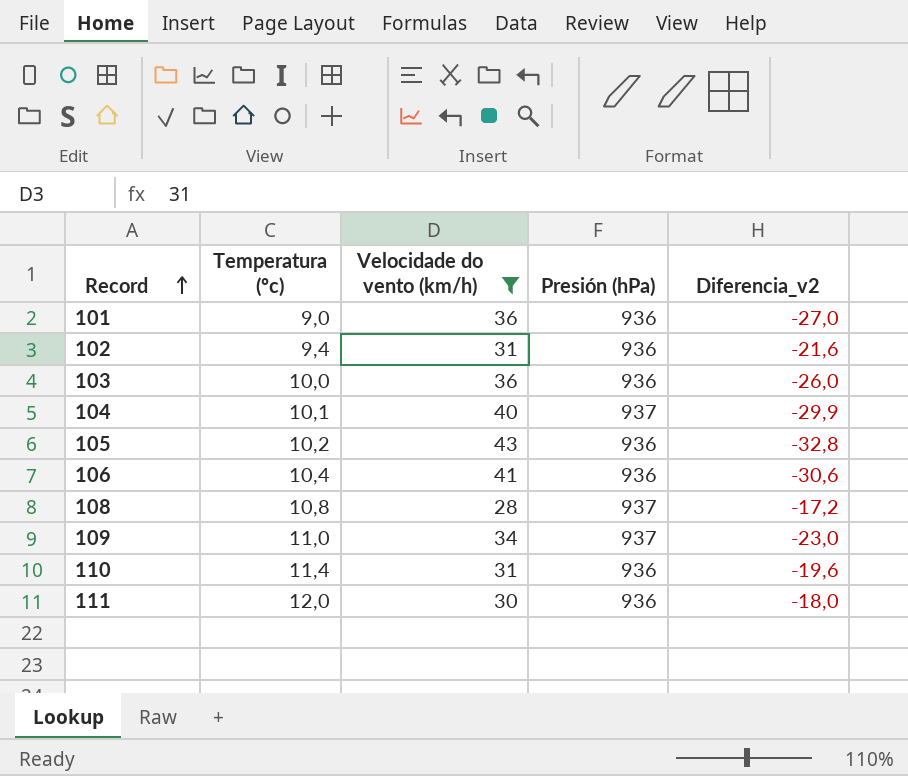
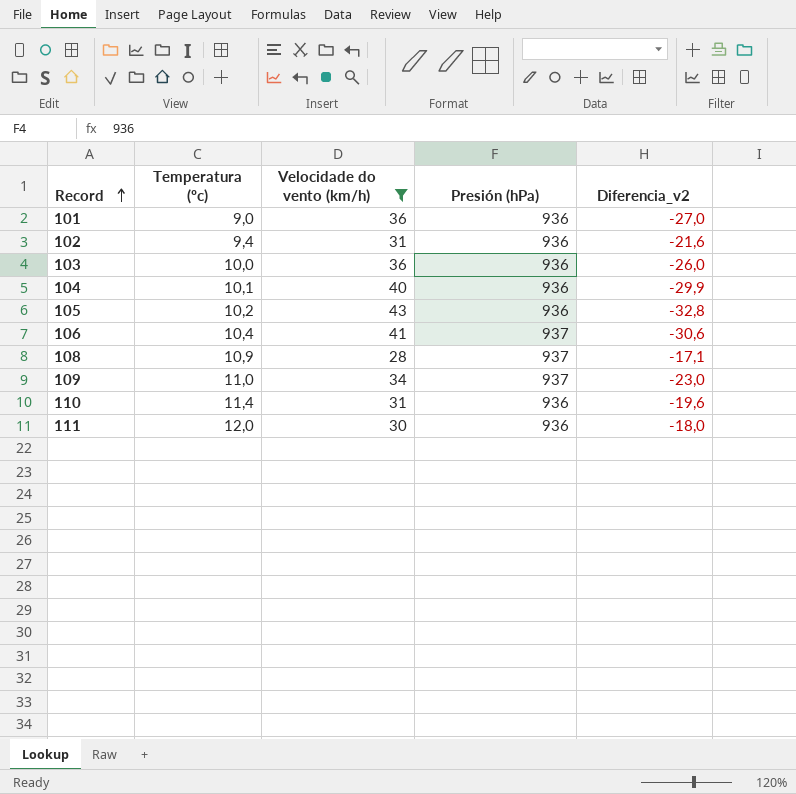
104 | Presión (hPa): 937 -> 936
106 | Presión (hPa): 936 -> 937
108 | Temperatura (ºc): 10,8 -> 10,9
108 | Diferencia_v2: -17,2 -> -17,1

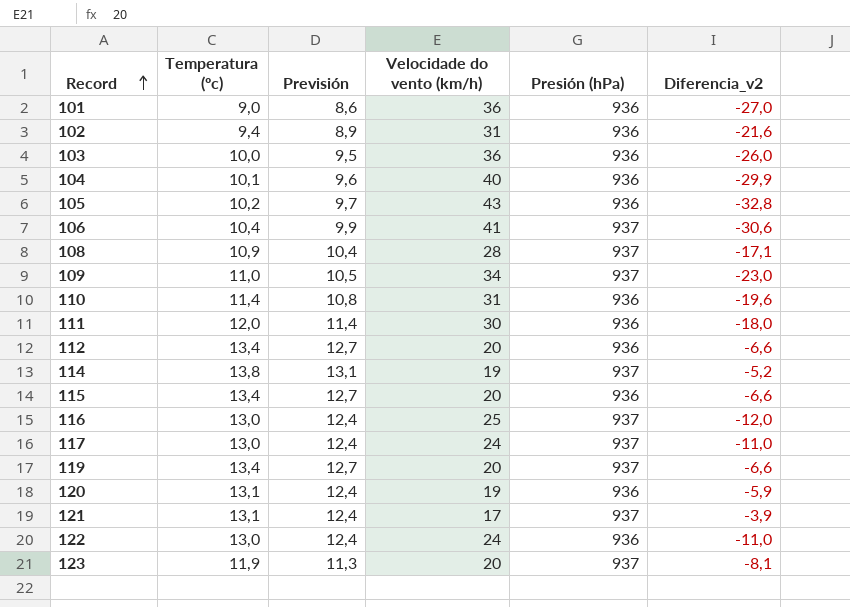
filter: Velocidade do vento (km/h) >= 28 -> none
column Previsión | formula: none -> [Temperatura (ºc)] * 0,95

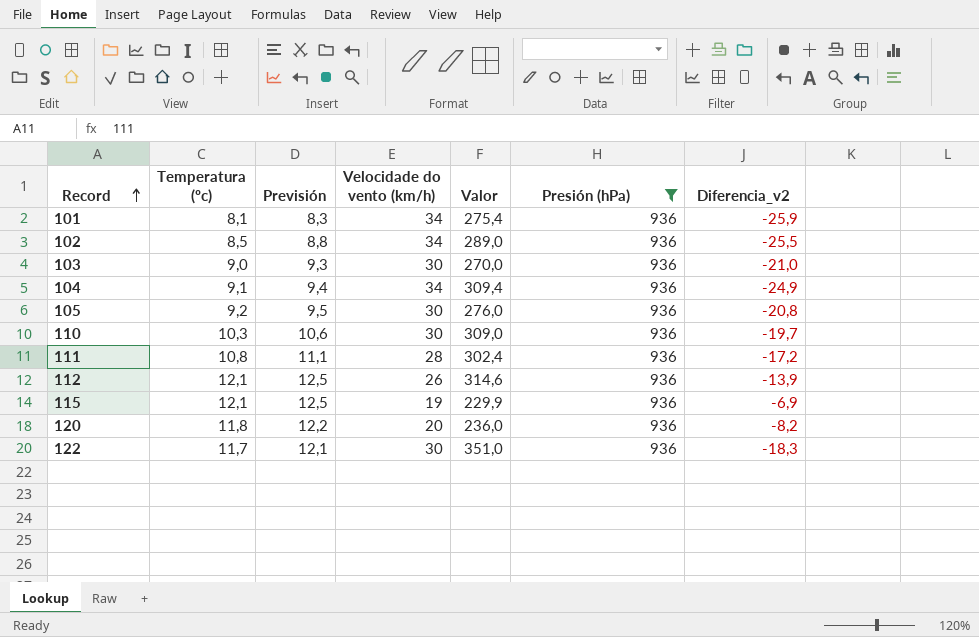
filter: none -> Presión (hPa) = 936
column Previsión | formula: [Temperatura (ºc)] * 0,95 -> [Temperatura (ºc)] * 1,03
column Valor | formula: none -> [Temperatura (ºc)] * [Velocidade do vento (km/h)]
101 | Temperatura (ºc): 9,0 -> 8,1
101 | Velocidade do vento (km/h): 36 -> 34
101 | Diferencia_v2: -27,0 -> -25,9
102 | Temperatura (ºc): 9,4 -> 8,5
102 | Velocidade do vento (km/h): 31 -> 34
102 | Diferencia_v2: -21,6 -> -25,5
103 | Temperatura (ºc): 10,0 -> 9,0
103 | Velocidade do vento (km/h): 36 -> 30
103 | Diferencia_v2: -26,0 -> -21,0
104 | Temperatura (ºc): 10,1 -> 9,1
104 | Velocidade do vento (km/h): 40 -> 34
104 | Diferencia_v2: -29,9 -> -24,9
105 | Temperatura (ºc): 10,2 -> 9,2
105 | Velocidade do vento (km/h): 43 -> 30
105 | Diferencia_v2: -32,8 -> -20,8
110 | Temperatura (ºc): 11,4 -> 10,3
110 | Velocidade do vento (km/h): 31 -> 30
110 | Diferencia_v2: -19,6 -> -19,7
111 | Temperatura (ºc): 12,0 -> 10,8
111 | Velocidade do vento (km/h): 30 -> 28
111 | Diferencia_v2: -18,0 -> -17,2
112 | Temperatura (ºc): 13,4 -> 12,1
112 | Velocidade do vento (km/h): 20 -> 26
112 | Diferencia_v2: -6,6 -> -13,9
115 | Temperatura (ºc): 13,4 -> 12,1
115 | Velocidade do vento (km/h): 20 -> 19
115 | Diferencia_v2: -6,6 -> -6,9
120 | Temperatura (ºc): 13,1 -> 11,8
120 | Velocidade do vento (km/h): 19 -> 20
120 | Diferencia_v2: -5,9 -> -8,2
122 | Temperatura (ºc): 13,0 -> 11,7
122 | Velocidade do vento (km/h): 24 -> 30
122 | Diferencia_v2: -11,0 -> -18,3

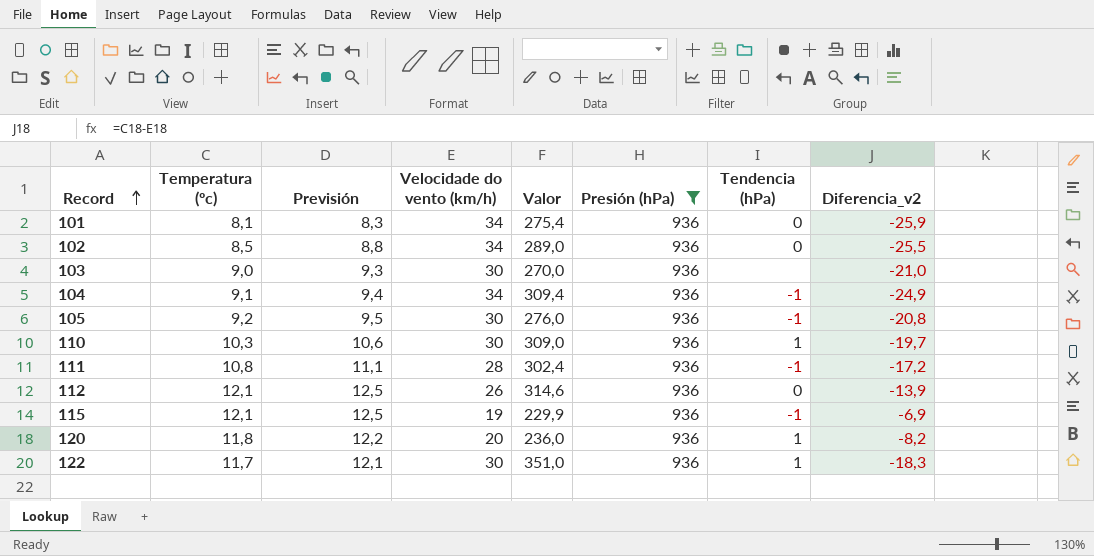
column Tendencia (hPa) | position: none -> 7

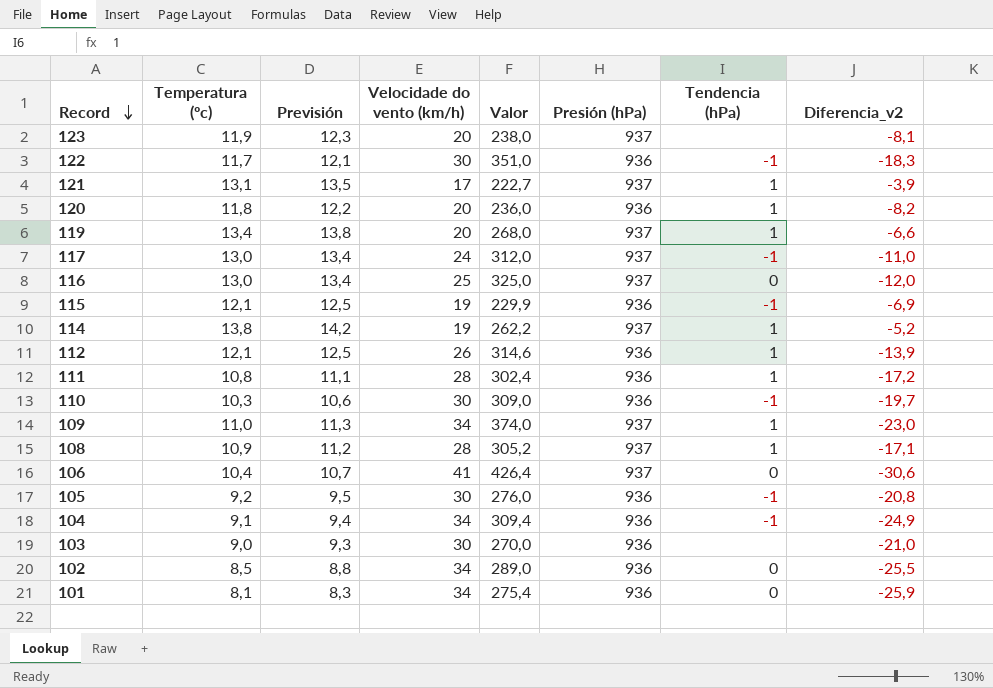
filter: Presión (hPa) = 936 -> none
row order: Record ascending -> Record descending
122 | Tendencia (hPa): 1 -> -1
112 | Tendencia (hPa): 0 -> 1
111 | Tendencia (hPa): -1 -> 1
110 | Tendencia (hPa): 1 -> -1

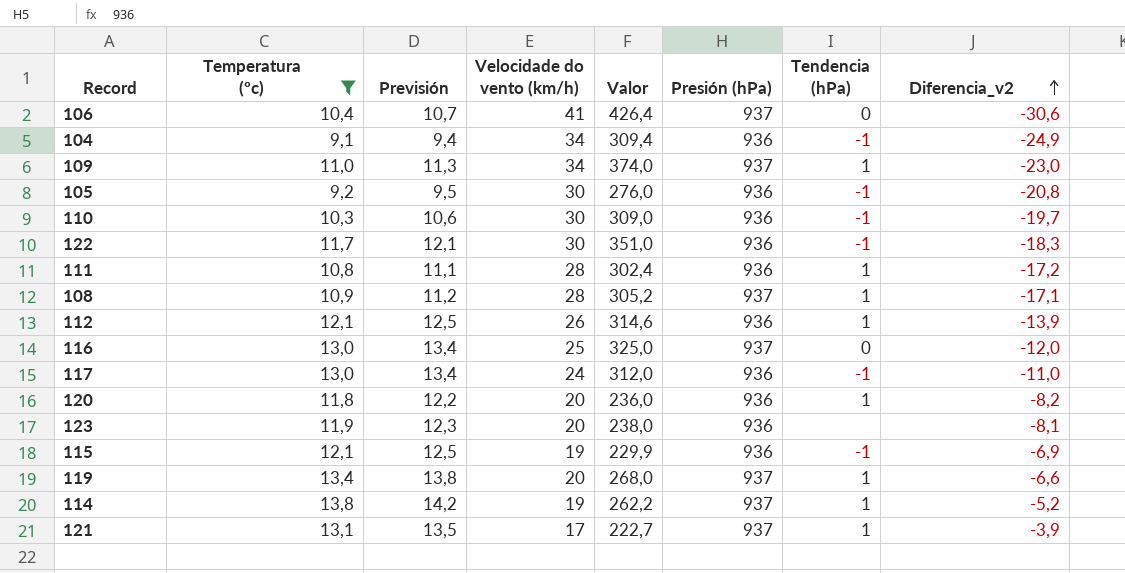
filter: none -> Temperatura (ºc) >= 9,1
row order: Record descending -> Diferencia_v2 ascending
117 | Presión (hPa): 937 -> 936
123 | Presión (hPa): 937 -> 936

